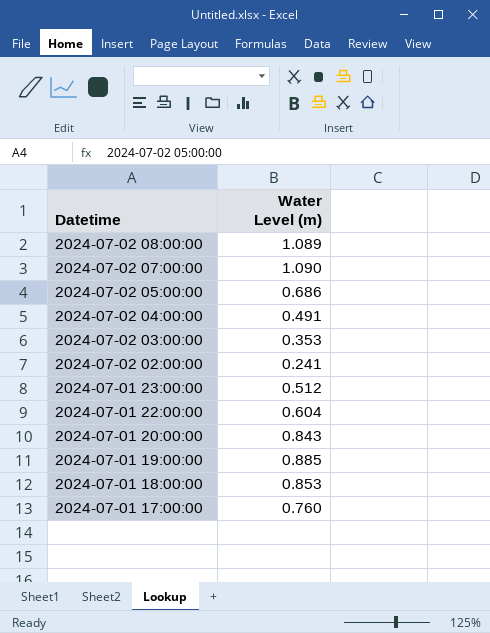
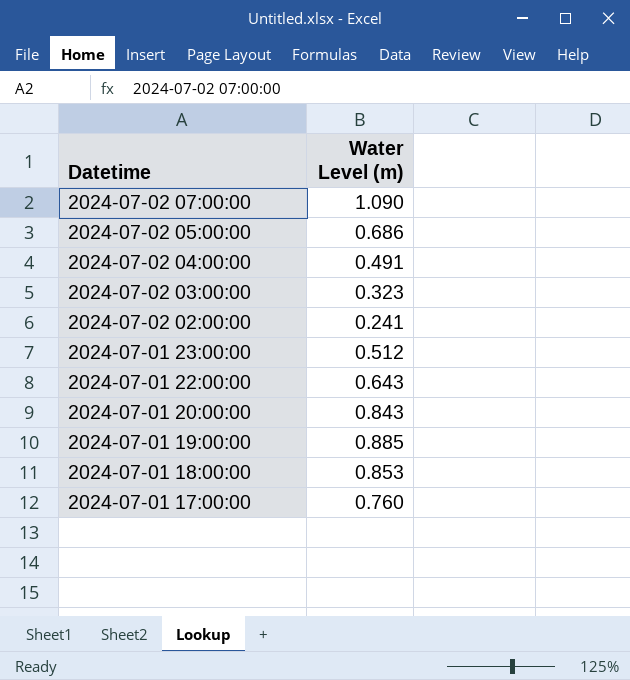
row 2024-07-02 08:00:00: 1.089 -> none
2024-07-02 03:00:00 | Water Level (m): 0.353 -> 0.323
2024-07-01 22:00:00 | Water Level (m): 0.604 -> 0.643

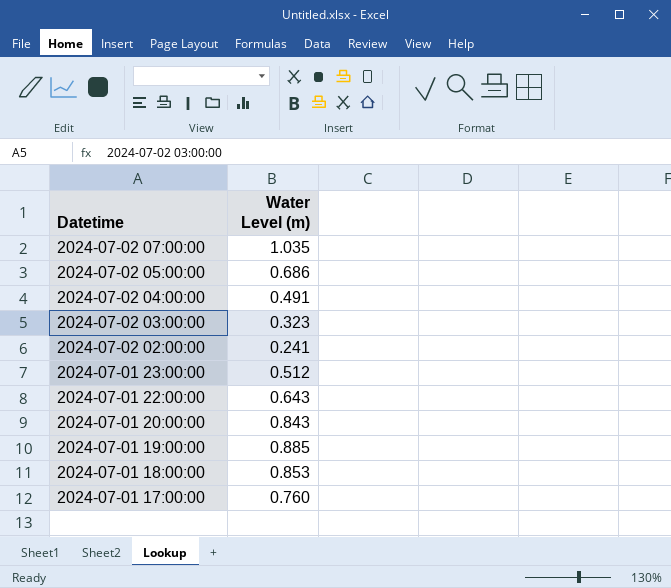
2024-07-02 07:00:00 | Water Level (m): 1.090 -> 1.035

